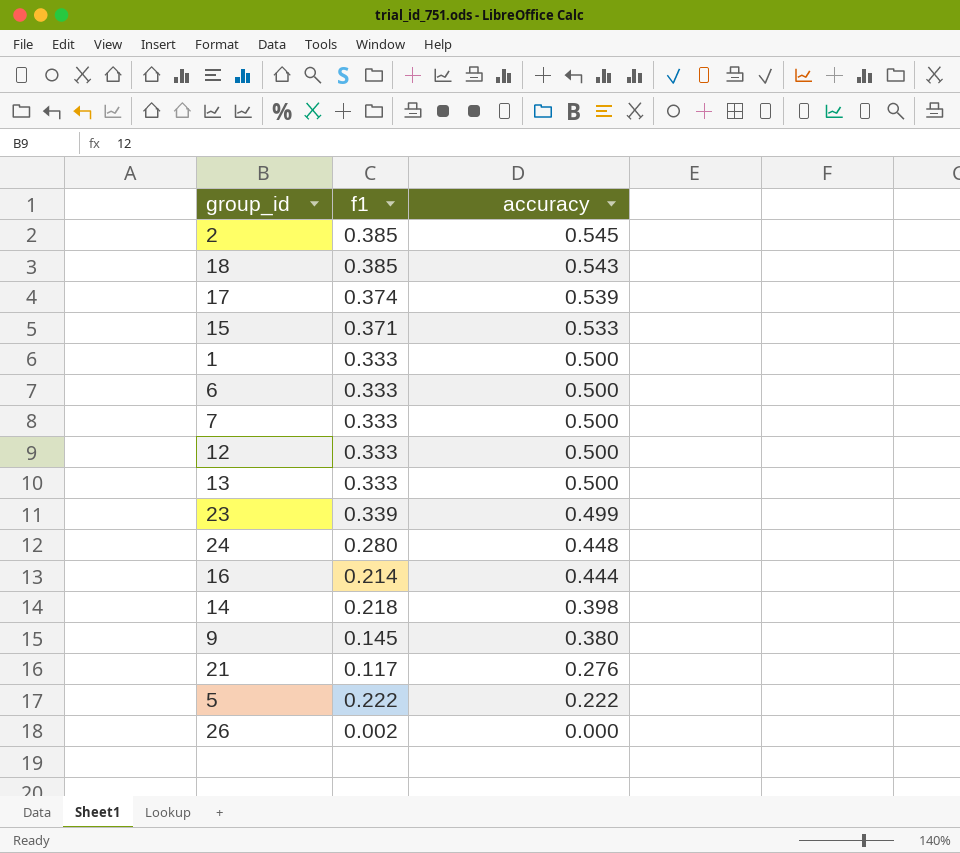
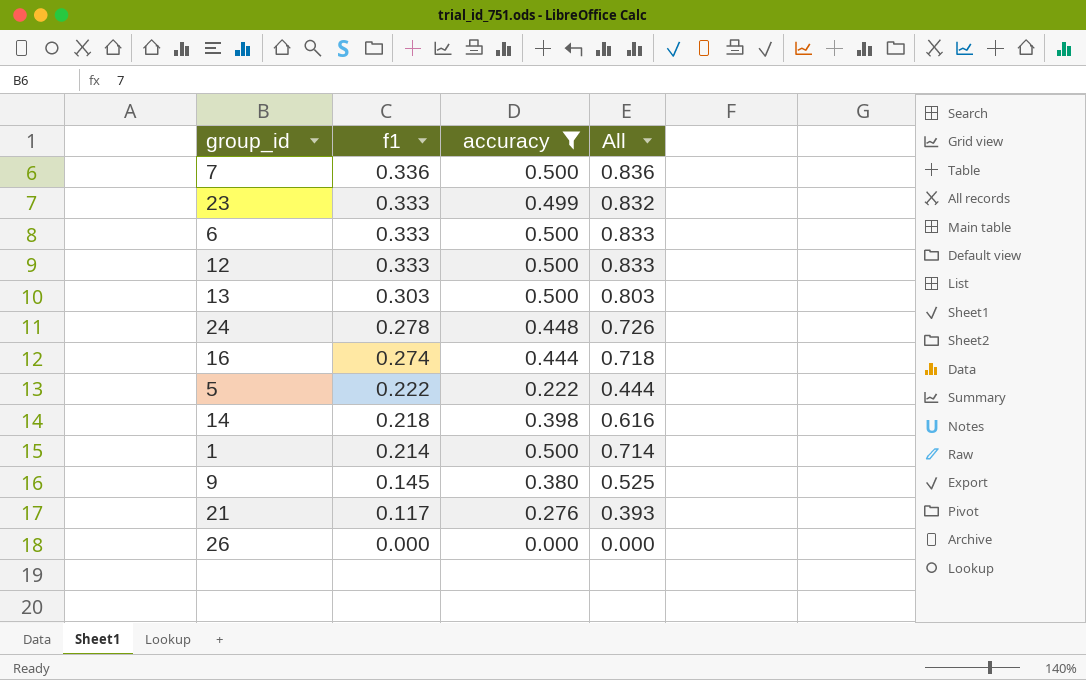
filter: none -> accuracy <= 0.500
row order: accuracy descending -> f1 descending
column All | formula: none -> [f1] + [accuracy]
7 | f1: 0.333 -> 0.336
23 | f1: 0.339 -> 0.333
13 | f1: 0.333 -> 0.303
24 | f1: 0.280 -> 0.278
16 | f1: 0.214 -> 0.274
1 | f1: 0.333 -> 0.214
26 | f1: 0.002 -> 0.000

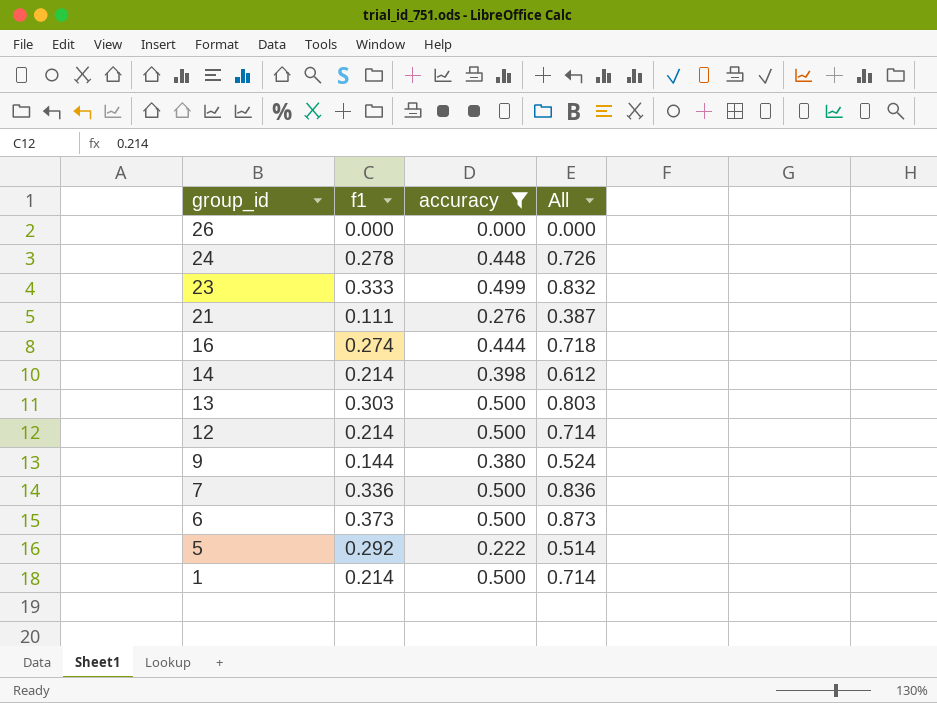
row order: f1 descending -> group_id descending
21 | f1: 0.117 -> 0.111
21 | All: 0.393 -> 0.387
14 | f1: 0.218 -> 0.214
14 | All: 0.616 -> 0.612
12 | f1: 0.333 -> 0.214
12 | All: 0.833 -> 0.714
9 | f1: 0.145 -> 0.144
9 | All: 0.525 -> 0.524
6 | f1: 0.333 -> 0.373
6 | All: 0.833 -> 0.873
5 | f1: 0.222 -> 0.292
5 | All: 0.444 -> 0.514

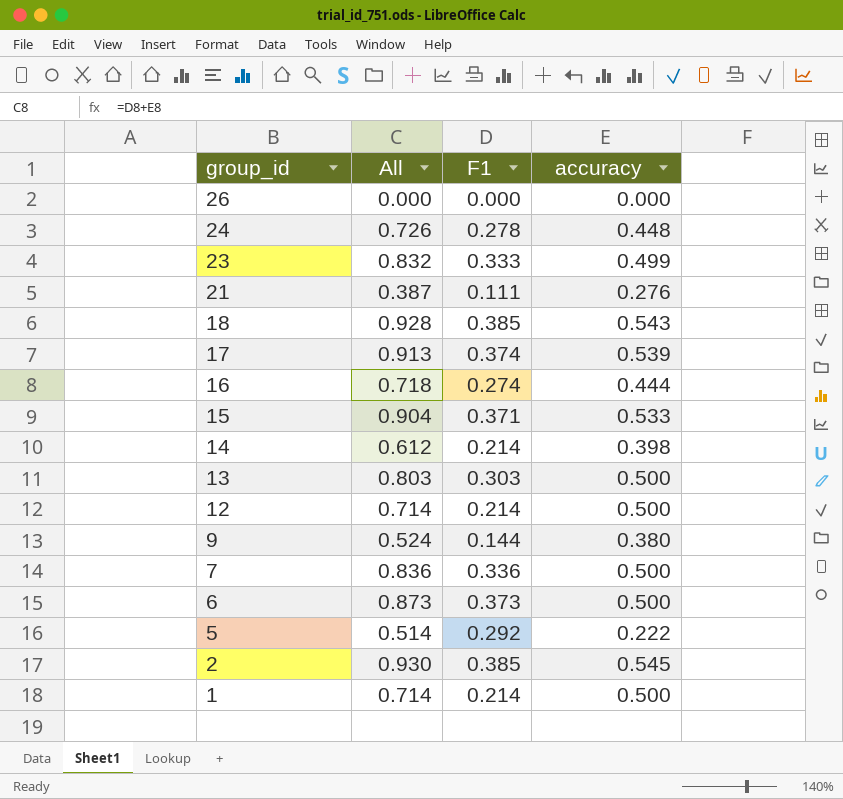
filter: accuracy <= 0.500 -> none
column All | position: 4 -> 2
column name: f1 -> F1

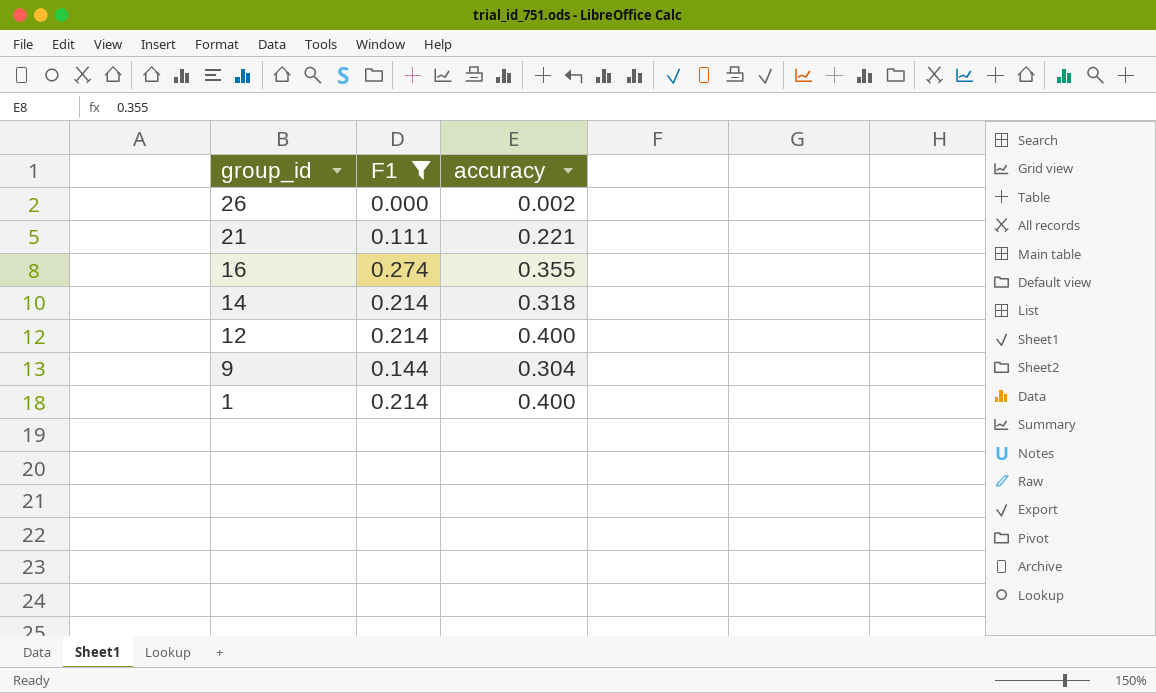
filter: none -> F1 <= 0.274
column All | formula: [F1] + [accuracy] -> none
26 | accuracy: 0.000 -> 0.002
21 | accuracy: 0.276 -> 0.221
16 | accuracy: 0.444 -> 0.355
14 | accuracy: 0.398 -> 0.318
12 | accuracy: 0.500 -> 0.400
9 | accuracy: 0.380 -> 0.304
1 | accuracy: 0.500 -> 0.400

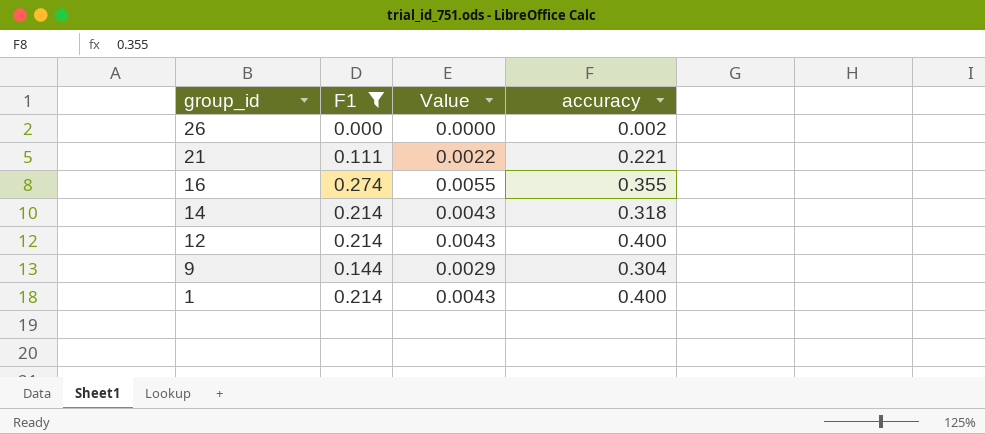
column Value | formula: none -> [F1] * 0.02

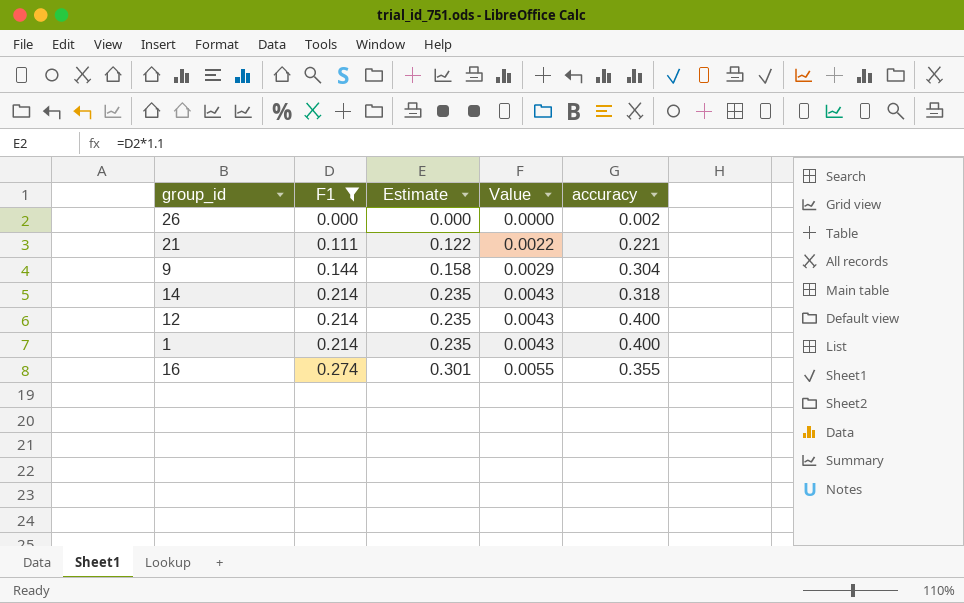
row order: group_id descending -> F1 ascending
column Estimate | formula: none -> [F1] * 1.1

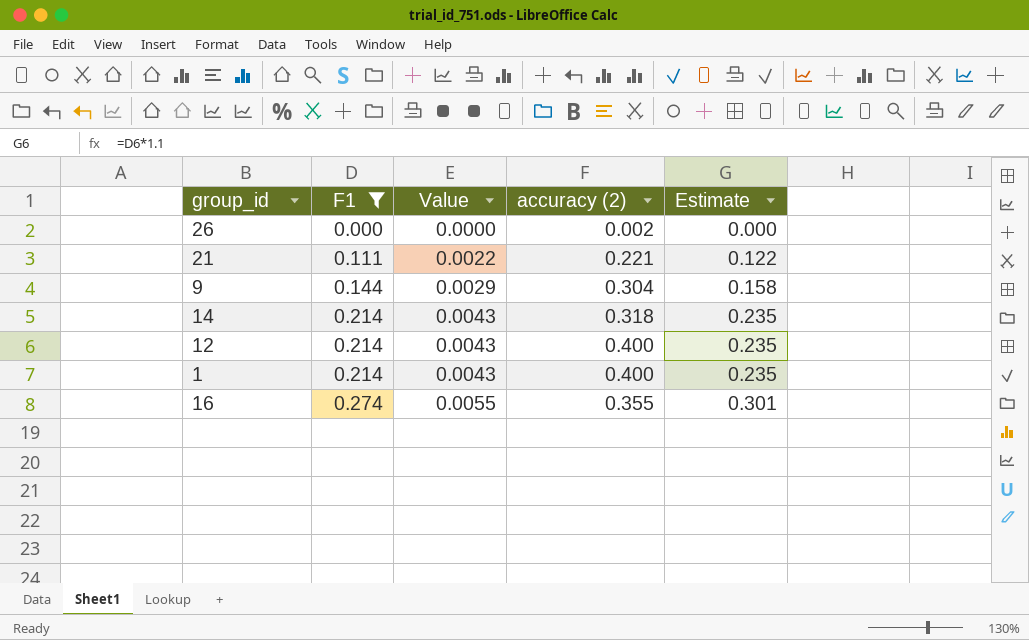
column name: accuracy -> accuracy (2)
column Estimate | position: 3 -> 5

